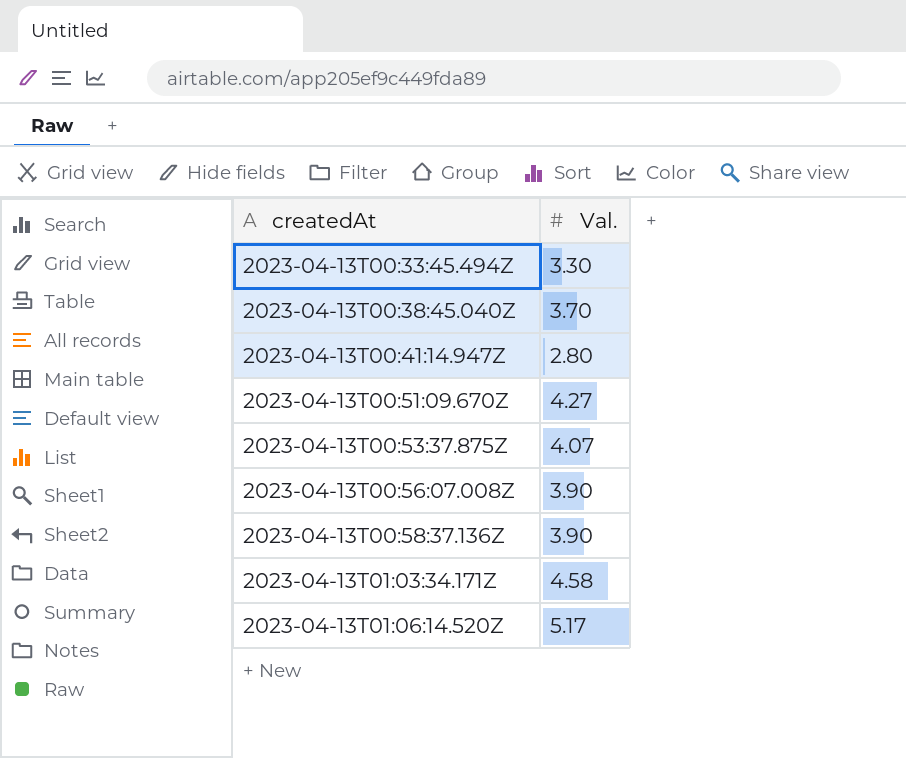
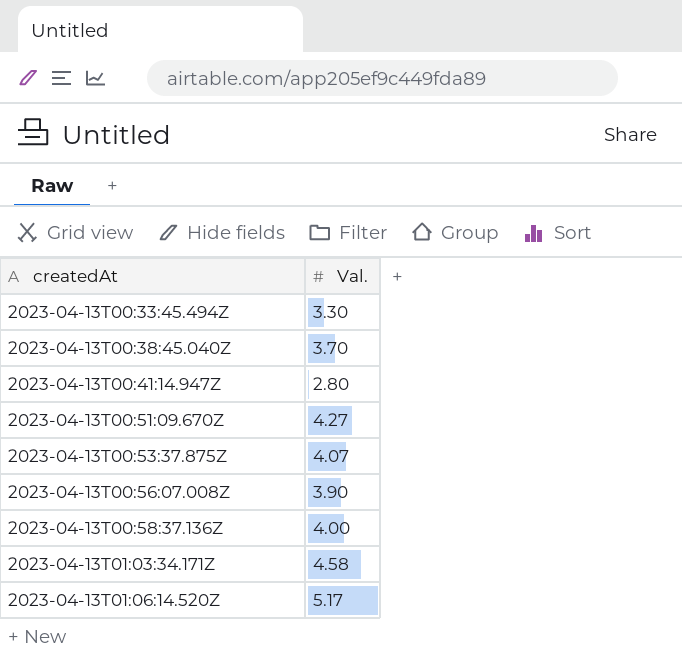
2023-04-13T00:58:37.136Z | Val.: 3.90 -> 4.00

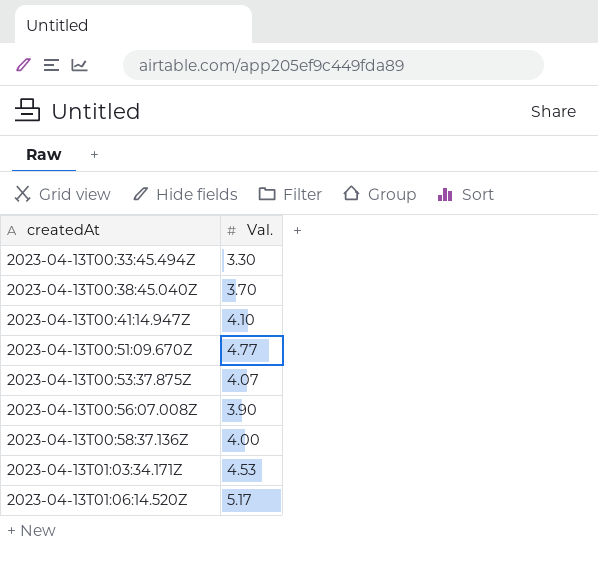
2023-04-13T00:41:14.947Z | Val.: 2.80 -> 4.10
2023-04-13T00:51:09.670Z | Val.: 4.27 -> 4.77
2023-04-13T01:03:34.171Z | Val.: 4.58 -> 4.53

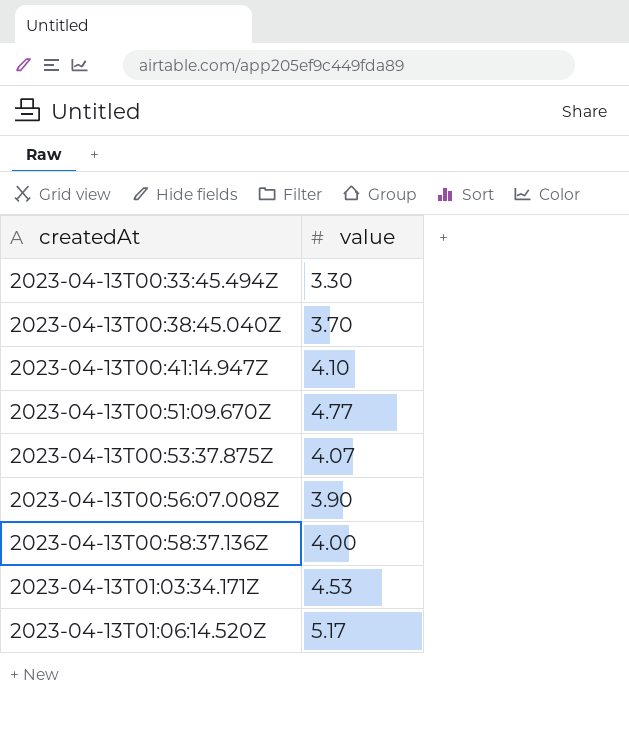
column name: Val. -> value

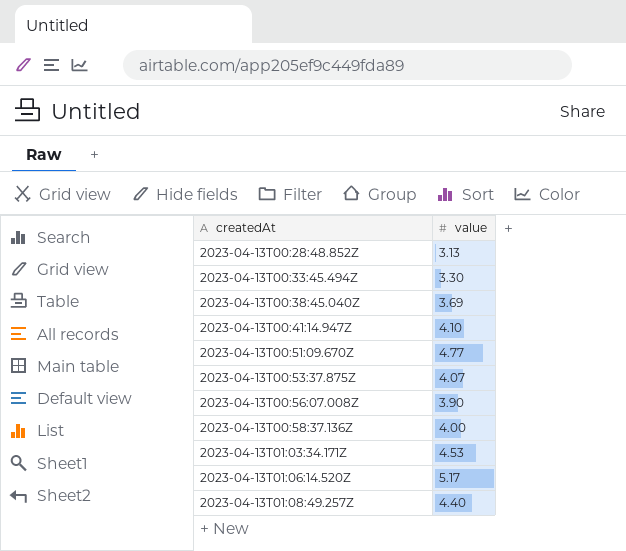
row 2023-04-13T00:28:48.852Z: none -> 3.13
2023-04-13T00:38:45.040Z | value: 3.70 -> 3.69
row 2023-04-13T01:08:49.257Z: none -> 4.40

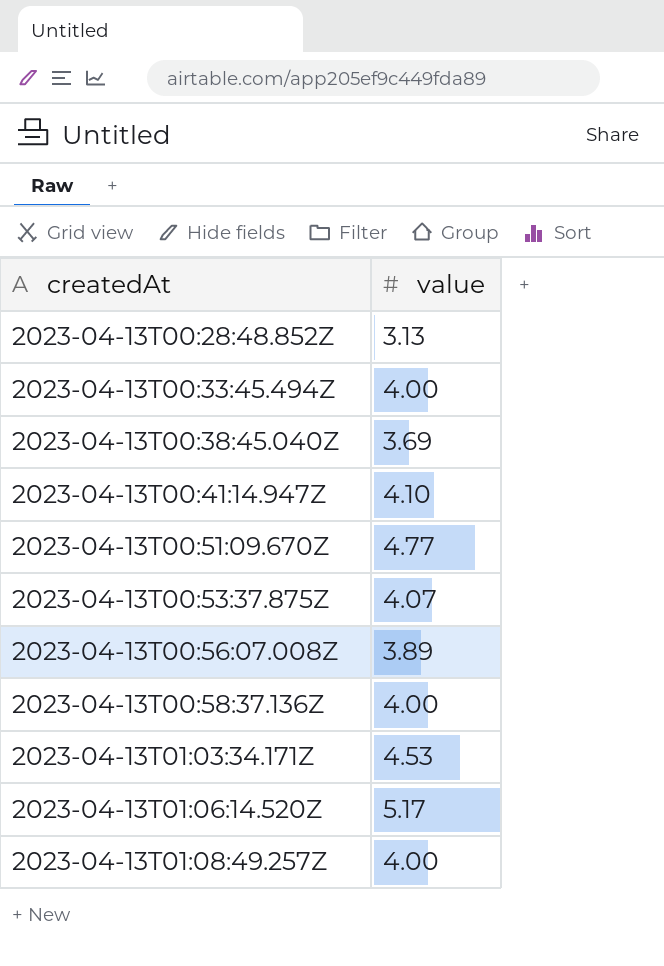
2023-04-13T00:33:45.494Z | value: 3.30 -> 4.00
2023-04-13T00:56:07.008Z | value: 3.90 -> 3.89
2023-04-13T01:08:49.257Z | value: 4.40 -> 4.00

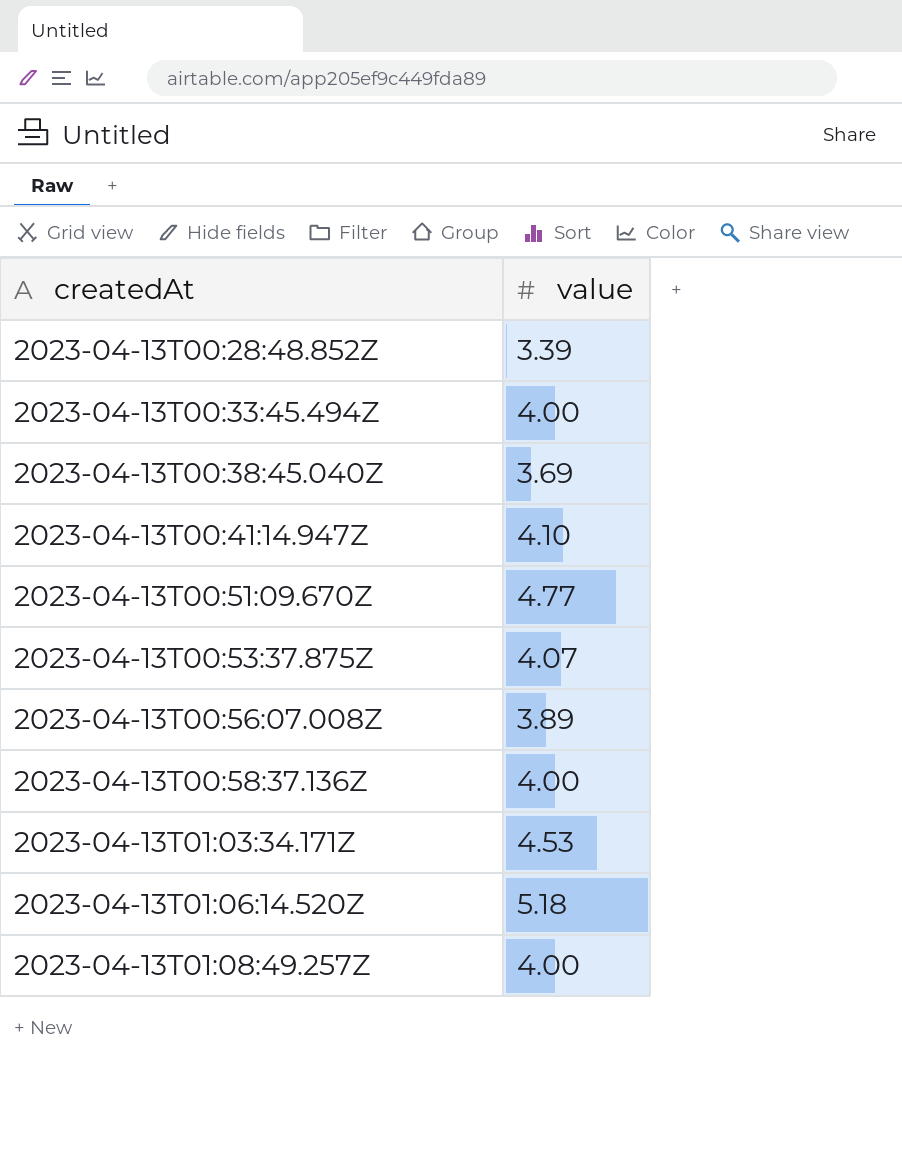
2023-04-13T00:28:48.852Z | value: 3.13 -> 3.39
2023-04-13T01:06:14.520Z | value: 5.17 -> 5.18

